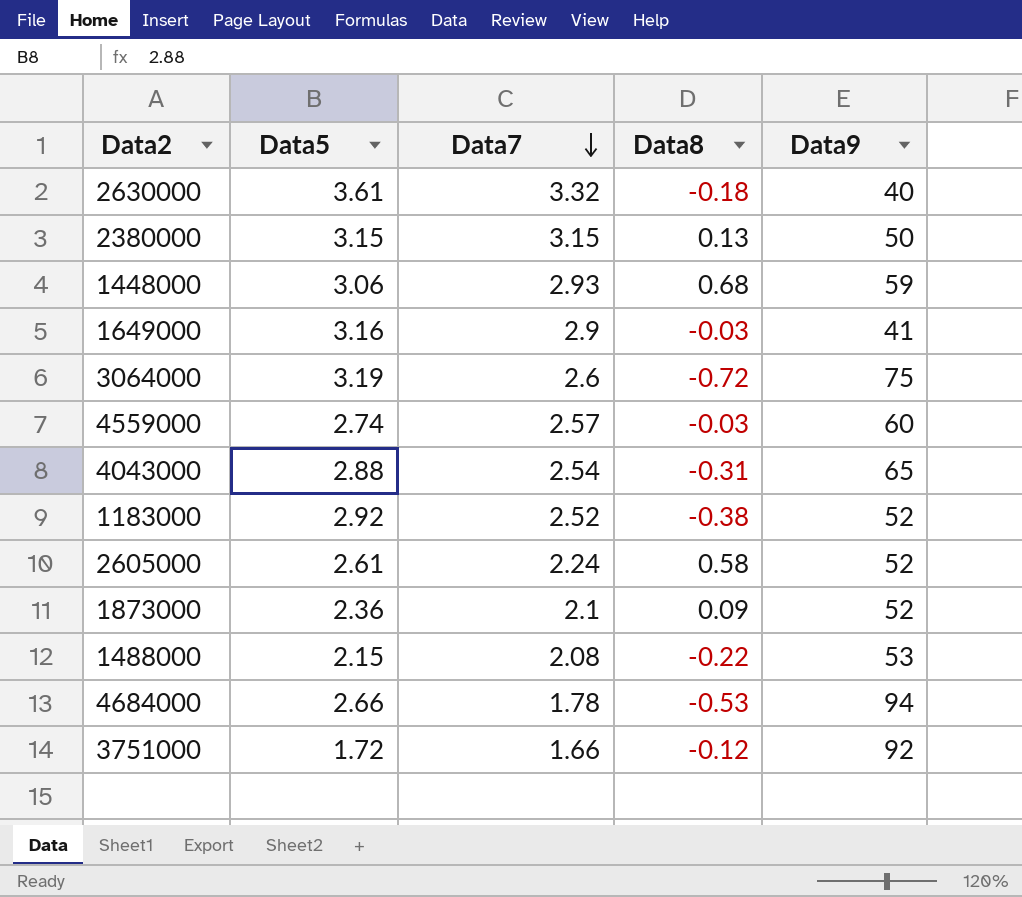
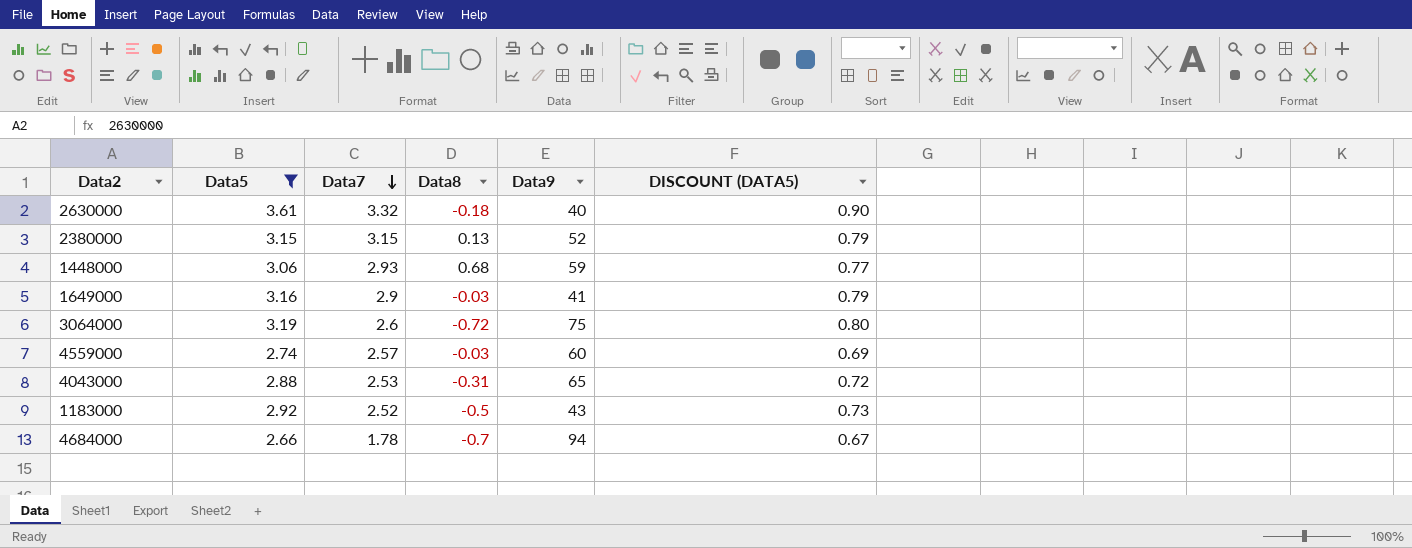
filter: none -> Data5 >= 2.66
column DISCOUNT (DATA5) | formula: none -> [Data5] * 0.25
2380000 | Data9: 50 -> 52
4043000 | Data7: 2.54 -> 2.53
1183000 | Data8: -0.38 -> -0.5
1183000 | Data9: 52 -> 43
4684000 | Data8: -0.53 -> -0.7

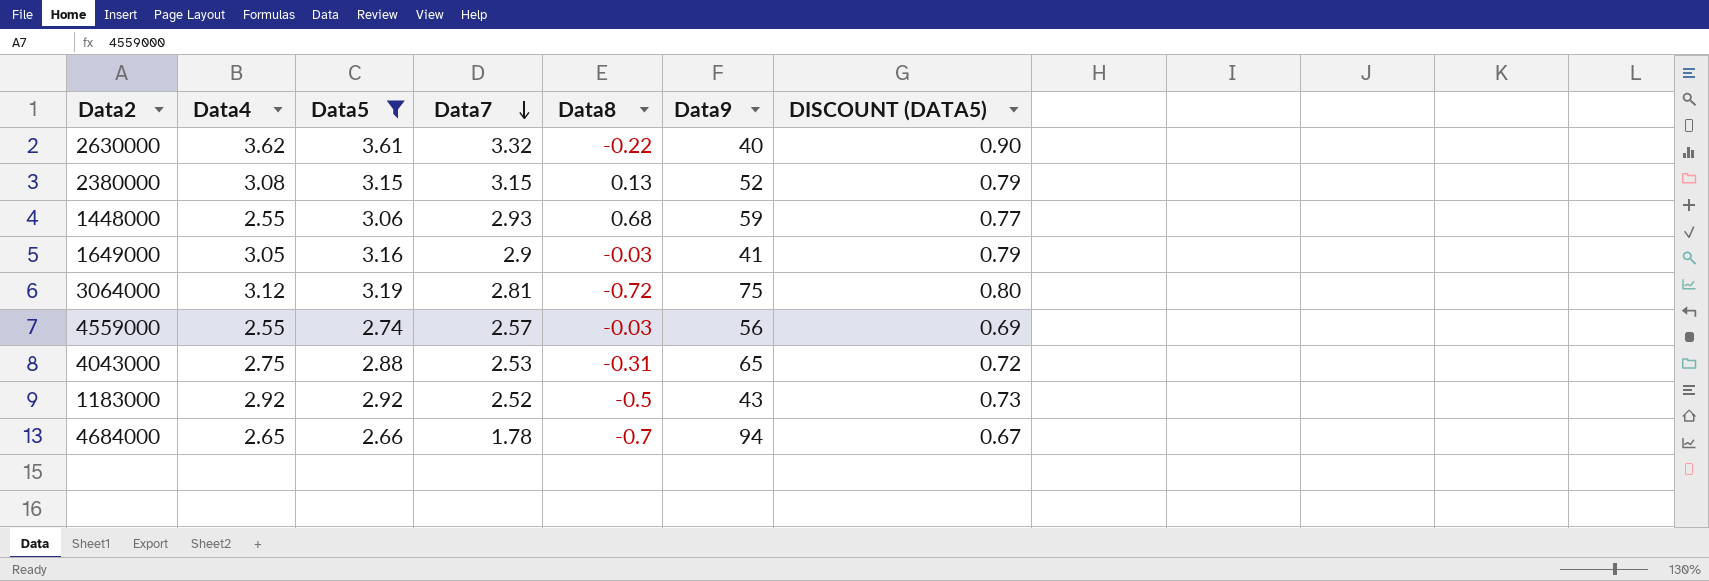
column Data4 | position: none -> 2
2630000 | Data8: -0.18 -> -0.22
3064000 | Data7: 2.6 -> 2.81
4559000 | Data9: 60 -> 56

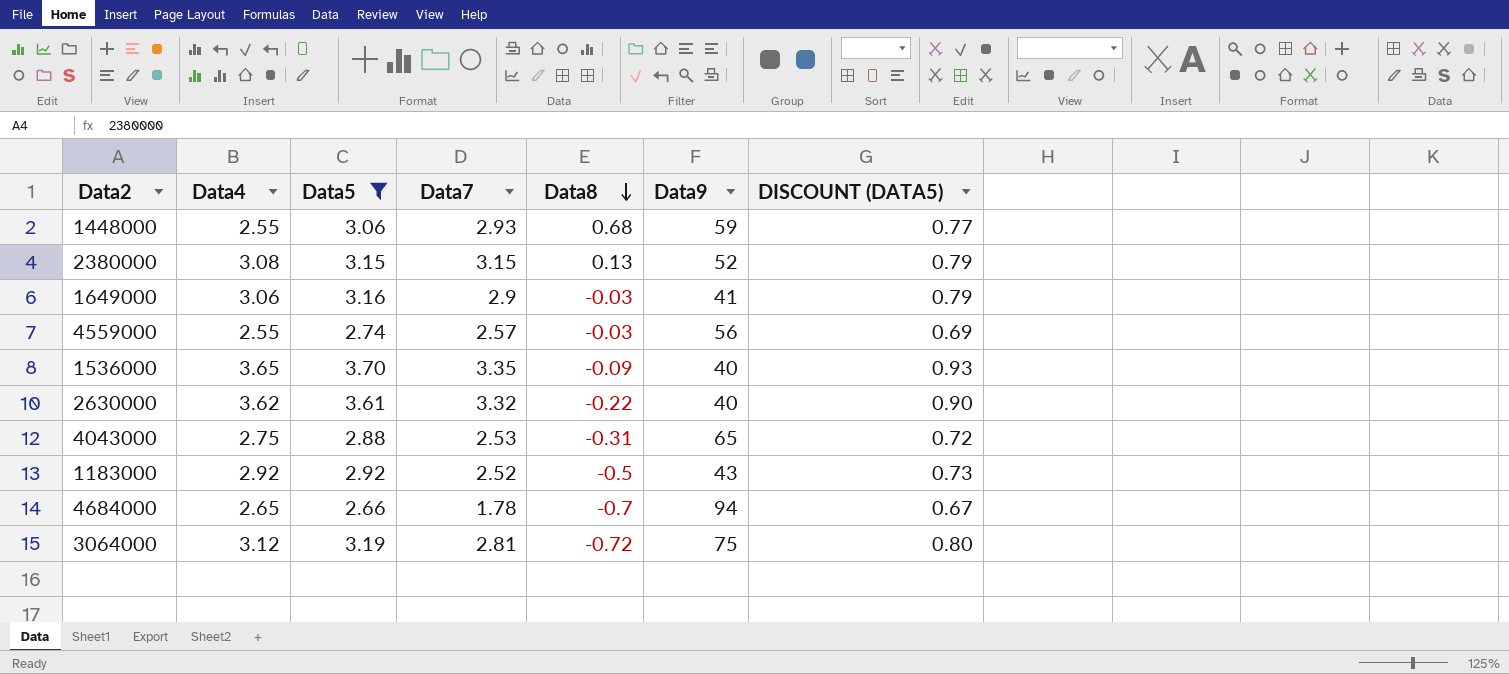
row order: Data7 descending -> Data8 descending
1649000 | Data4: 3.05 -> 3.06
row 1536000: none -> 3.65 | 3.70 | 3.35 | -0.09 | 40 | 0.93

